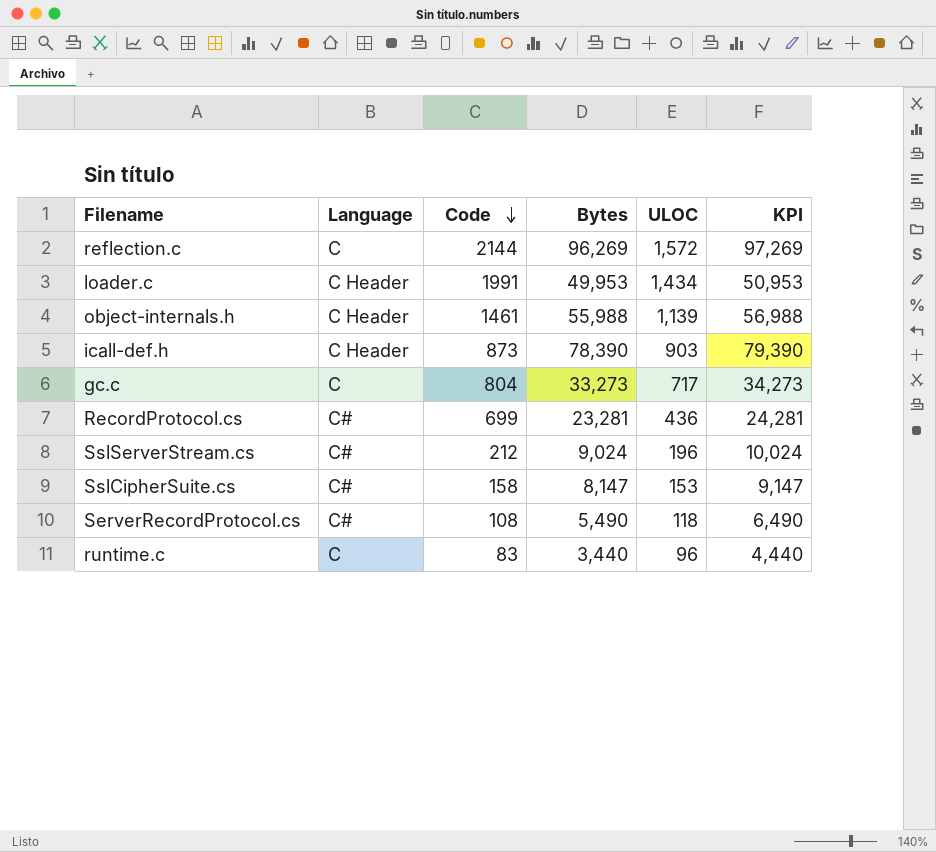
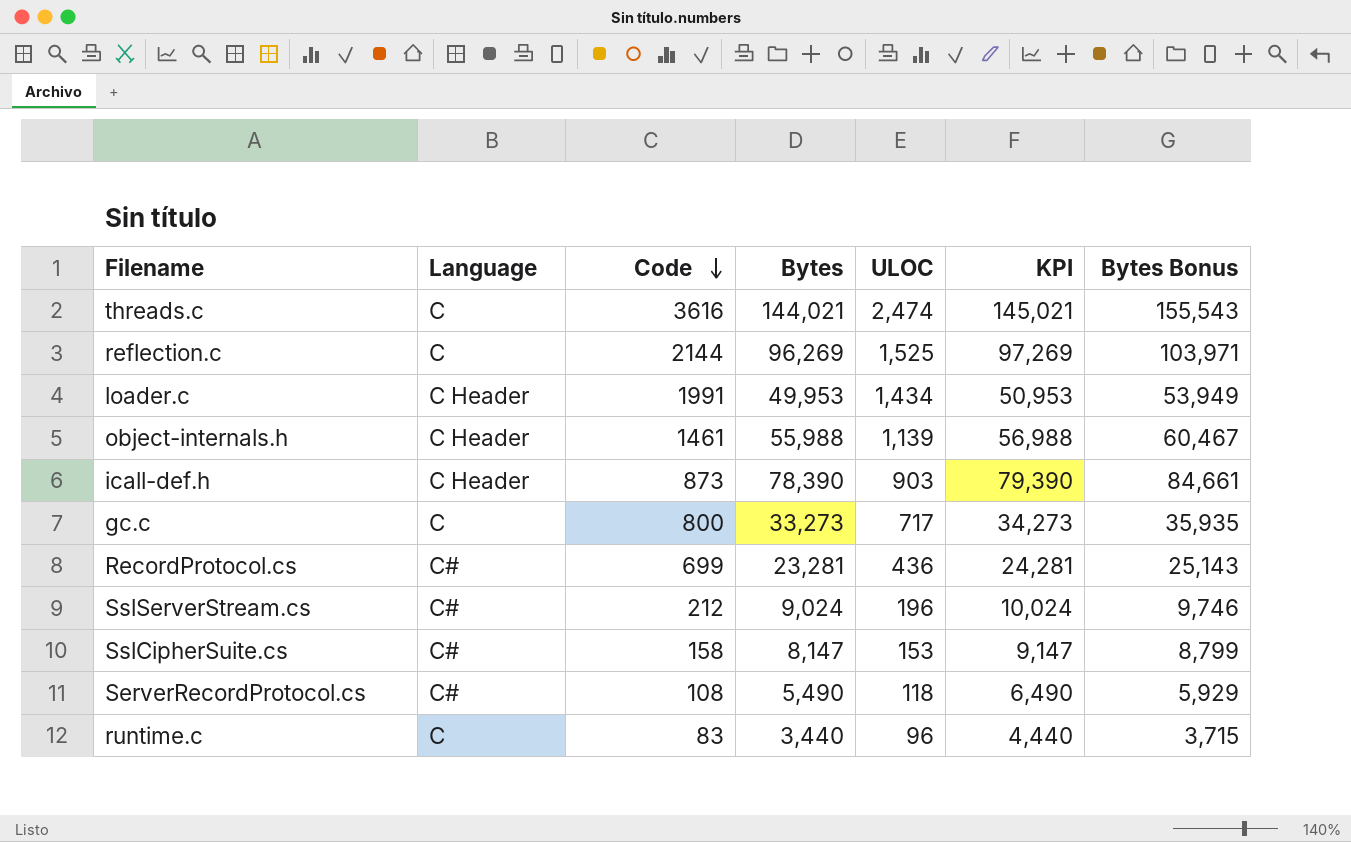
column Bytes Bonus | formula: none -> [Bytes] * 1.08
row threads.c: none -> C | 3616 | 144,021 | 2,474 | 145,021 | 155,543
reflection.c | ULOC: 1,572 -> 1,525
gc.c | Code: 804 -> 800

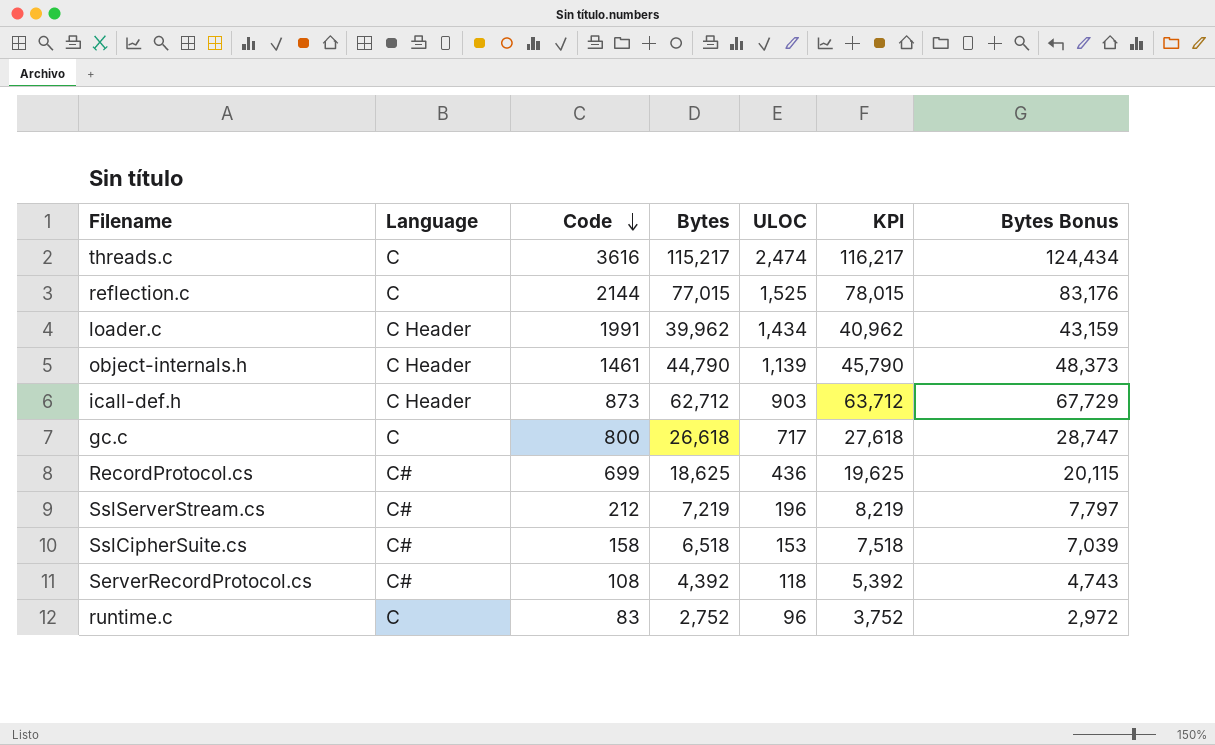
threads.c | Bytes: 144,021 -> 115,217
threads.c | KPI: 145,021 -> 116,217
threads.c | Bytes Bonus: 155,543 -> 124,434
reflection.c | Bytes: 96,269 -> 77,015
reflection.c | KPI: 97,269 -> 78,015
reflection.c | Bytes Bonus: 103,971 -> 83,176
loader.c | Bytes: 49,953 -> 39,962
loader.c | KPI: 50,953 -> 40,962
loader.c | Bytes Bonus: 53,949 -> 43,159
object-internals.h | Bytes: 55,988 -> 44,790
object-internals.h | KPI: 56,988 -> 45,790
object-internals.h | Bytes Bonus: 60,467 -> 48,373
icall-def.h | Bytes: 78,390 -> 62,712
icall-def.h | KPI: 79,390 -> 63,712
icall-def.h | Bytes Bonus: 84,661 -> 67,729
gc.c | Bytes: 33,273 -> 26,618
gc.c | KPI: 34,273 -> 27,618
gc.c | Bytes Bonus: 35,935 -> 28,747
RecordProtocol.cs | Bytes: 23,281 -> 18,625
RecordProtocol.cs | KPI: 24,281 -> 19,625
RecordProtocol.cs | Bytes Bonus: 25,143 -> 20,115
SslServerStream.cs | Bytes: 9,024 -> 7,219
SslServerStream.cs | KPI: 10,024 -> 8,219
SslServerStream.cs | Bytes Bonus: 9,746 -> 7,797
SslCipherSuite.cs | Bytes: 8,147 -> 6,518
SslCipherSuite.cs | KPI: 9,147 -> 7,518
SslCipherSuite.cs | Bytes Bonus: 8,799 -> 7,039
ServerRecordProtocol.cs | Bytes: 5,490 -> 4,392
ServerRecordProtocol.cs | KPI: 6,490 -> 5,392
ServerRecordProtocol.cs | Bytes Bonus: 5,929 -> 4,743
runtime.c | Bytes: 3,440 -> 2,752
runtime.c | KPI: 4,440 -> 3,752
runtime.c | Bytes Bonus: 3,715 -> 2,972

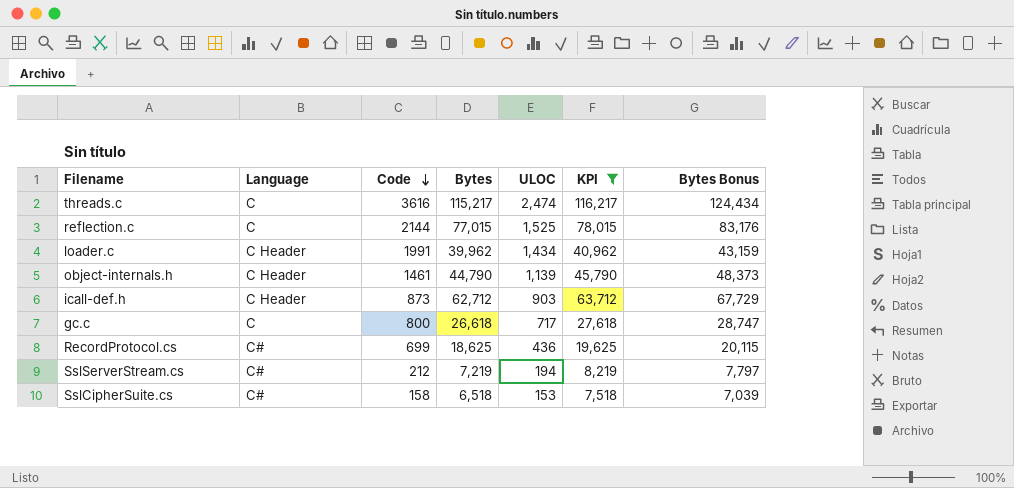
filter: none -> KPI >= 7,518
SslServerStream.cs | ULOC: 196 -> 194

